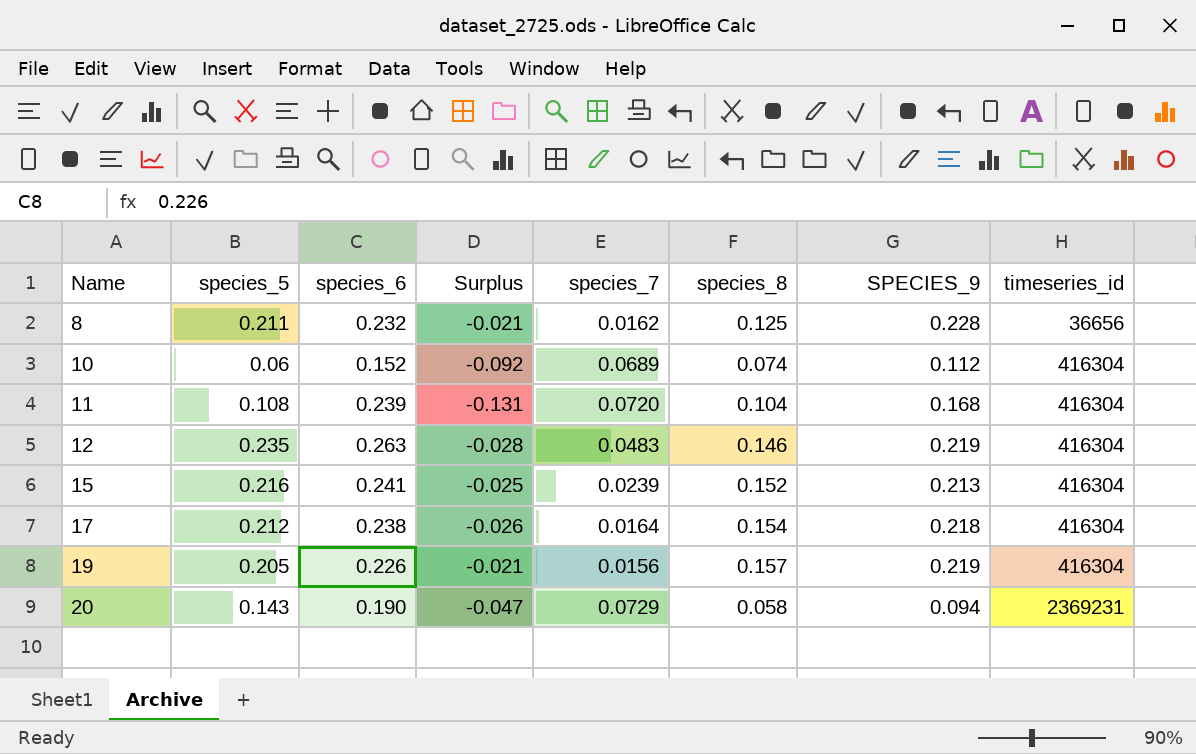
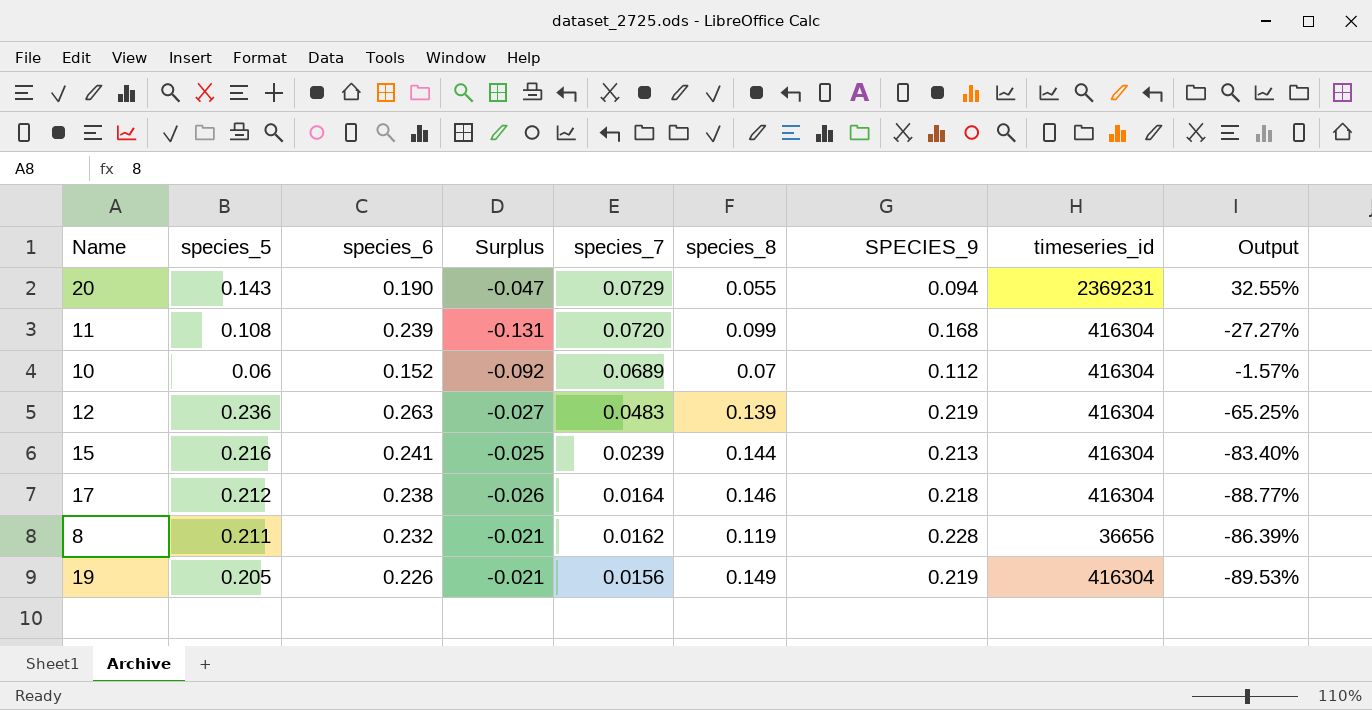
row order: Name ascending -> species_7 descending
column Output | formula: none -> ([species_7] - [species_8]) / [species_8]
20 | species_8: 0.058 -> 0.055
11 | species_8: 0.104 -> 0.099
10 | species_8: 0.074 -> 0.07
12 | species_5: 0.235 -> 0.236
12 | Surplus: -0.028 -> -0.027
12 | species_8: 0.146 -> 0.139
15 | species_8: 0.152 -> 0.144
17 | species_8: 0.154 -> 0.146
8 | species_8: 0.125 -> 0.119
19 | species_8: 0.157 -> 0.149

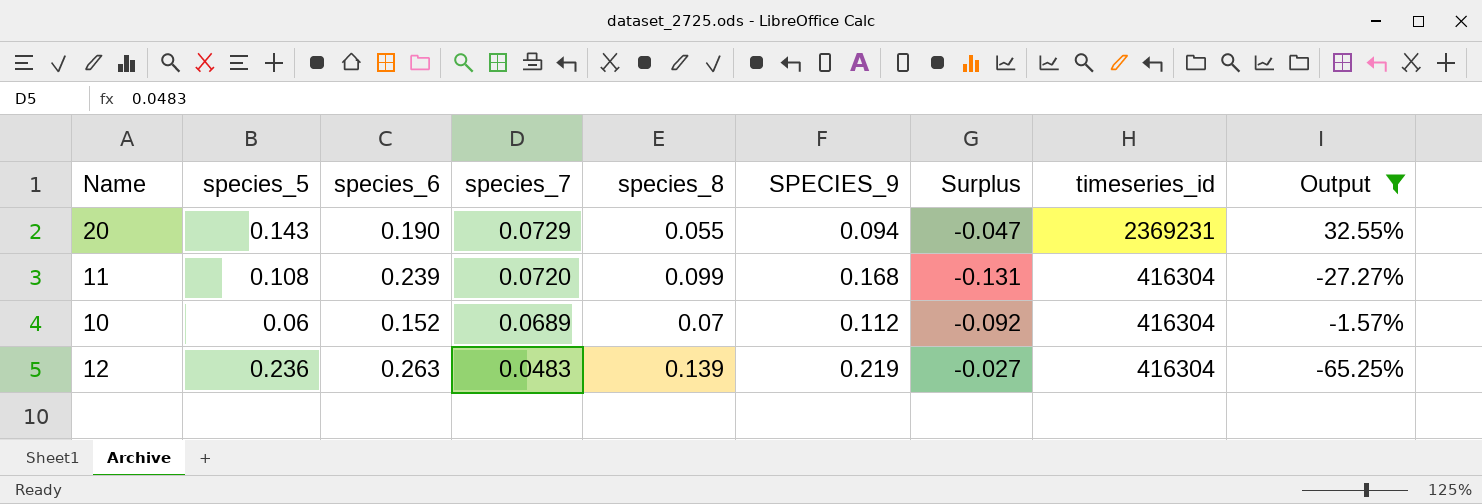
filter: none -> Output >= -65.25%
column Surplus | position: 4 -> 7

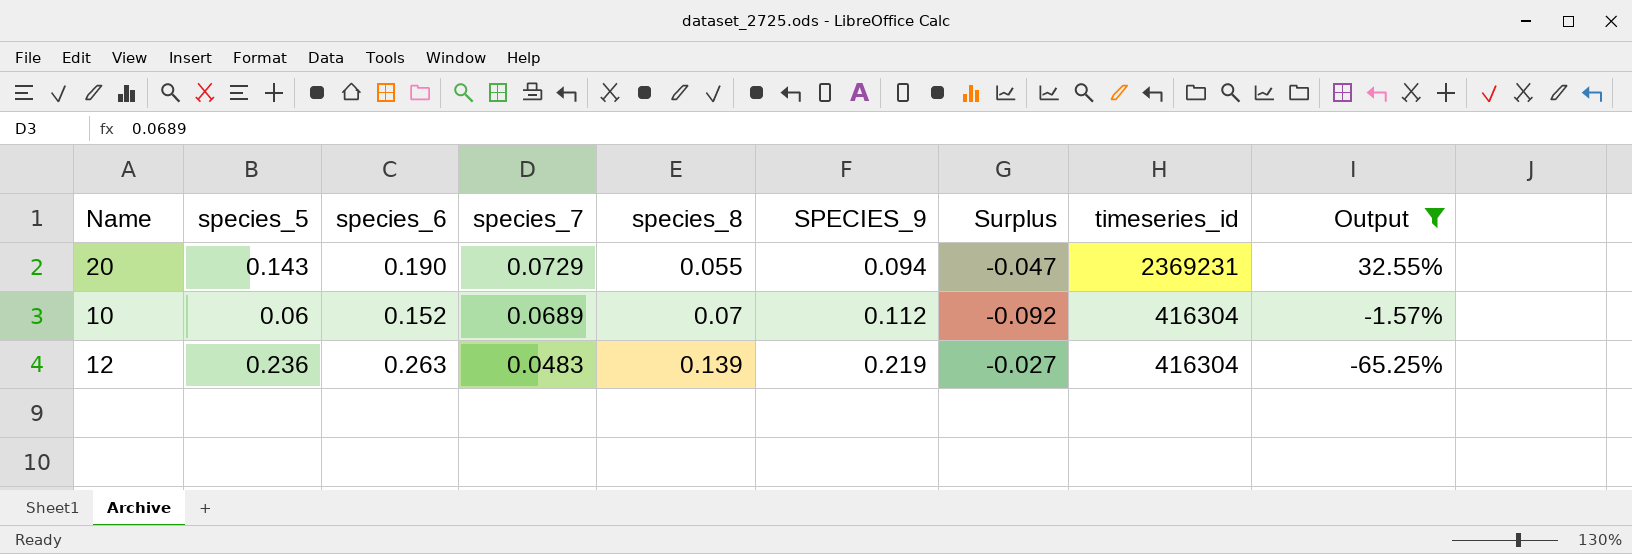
row 11: 0.108 | 0.239 | 0.0720 | 0.099 | 0.168 | -0.131 | 416304 | -27.27% -> none

